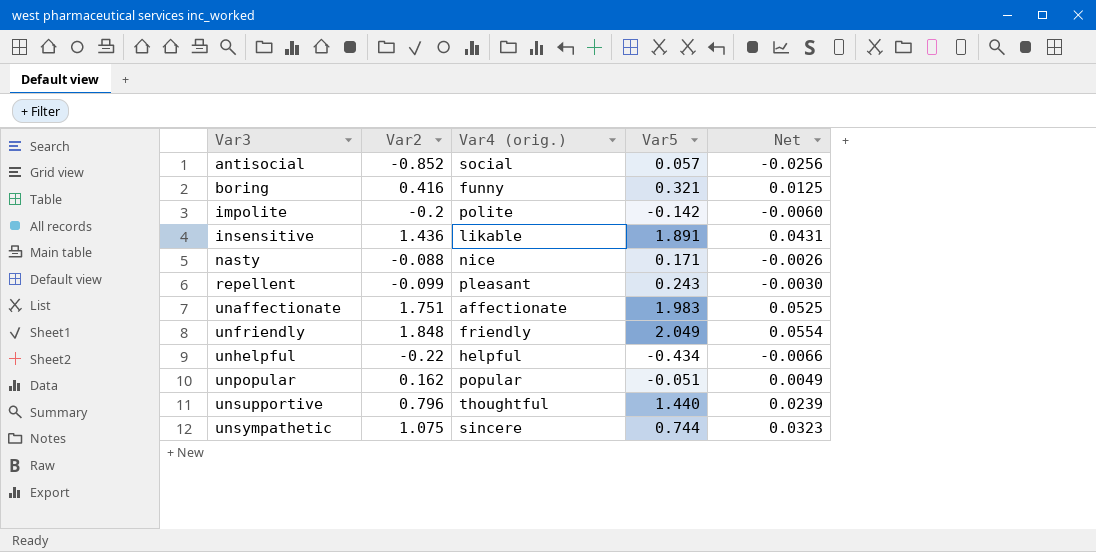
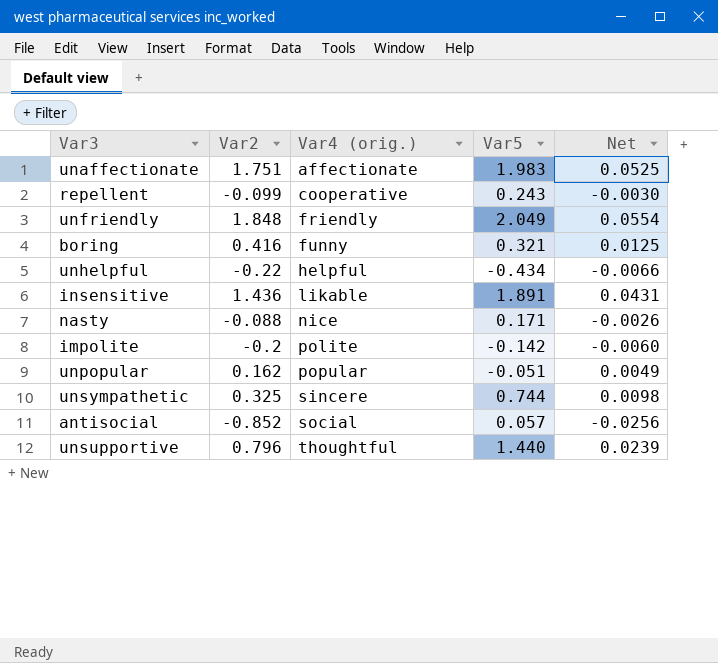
row order: Var3 ascending -> Var4 (orig.) ascending
repellent | Var4 (orig.): pleasant -> cooperative
unsympathetic | Var2: 1.075 -> 0.325
unsympathetic | Net: 0.0323 -> 0.0098

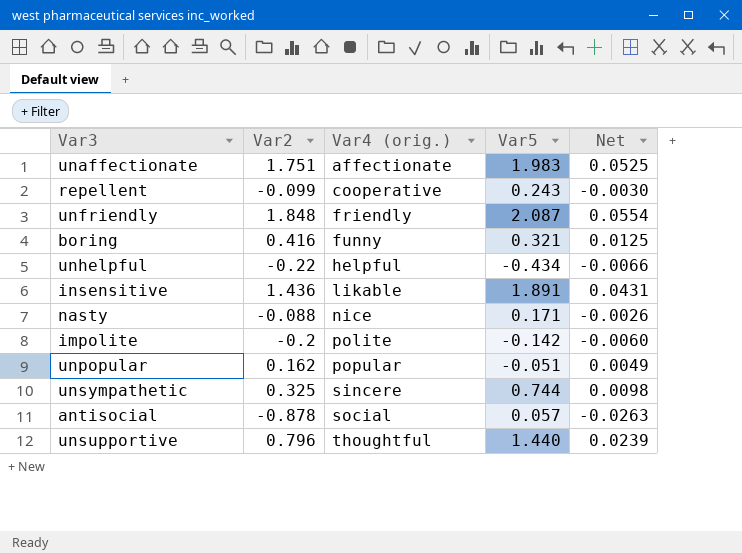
unfriendly | Var5: 2.049 -> 2.087
antisocial | Var2: -0.852 -> -0.878
antisocial | Net: -0.0256 -> -0.0263

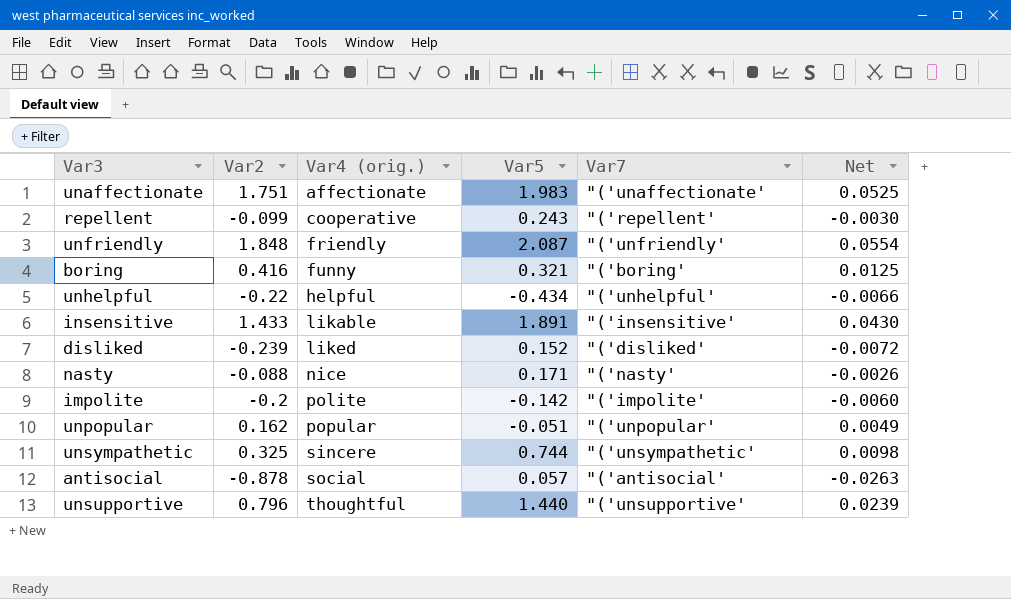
column Var7 | position: none -> 5
insensitive | Var2: 1.436 -> 1.433
insensitive | Net: 0.0431 -> 0.0430
row disliked: none -> -0.239 | liked | 0.152 | "('disliked' | -0.0072

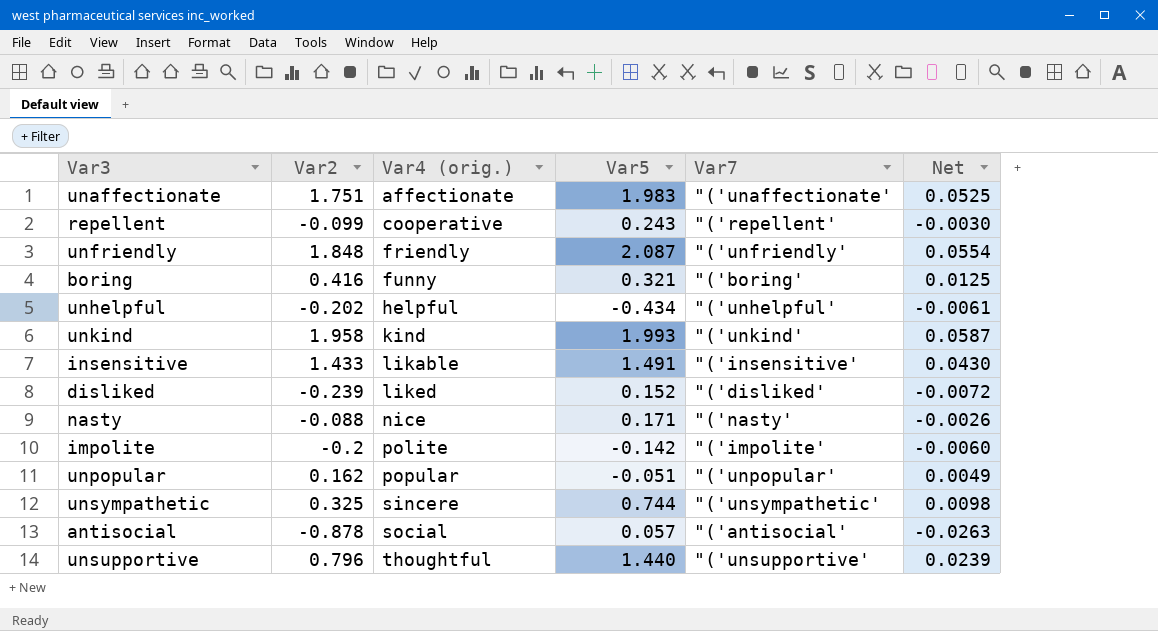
unhelpful | Var2: -0.22 -> -0.202
unhelpful | Net: -0.0066 -> -0.0061
row unkind: none -> 1.958 | kind | 1.993 | "('unkind' | 0.0587
insensitive | Var5: 1.891 -> 1.491

